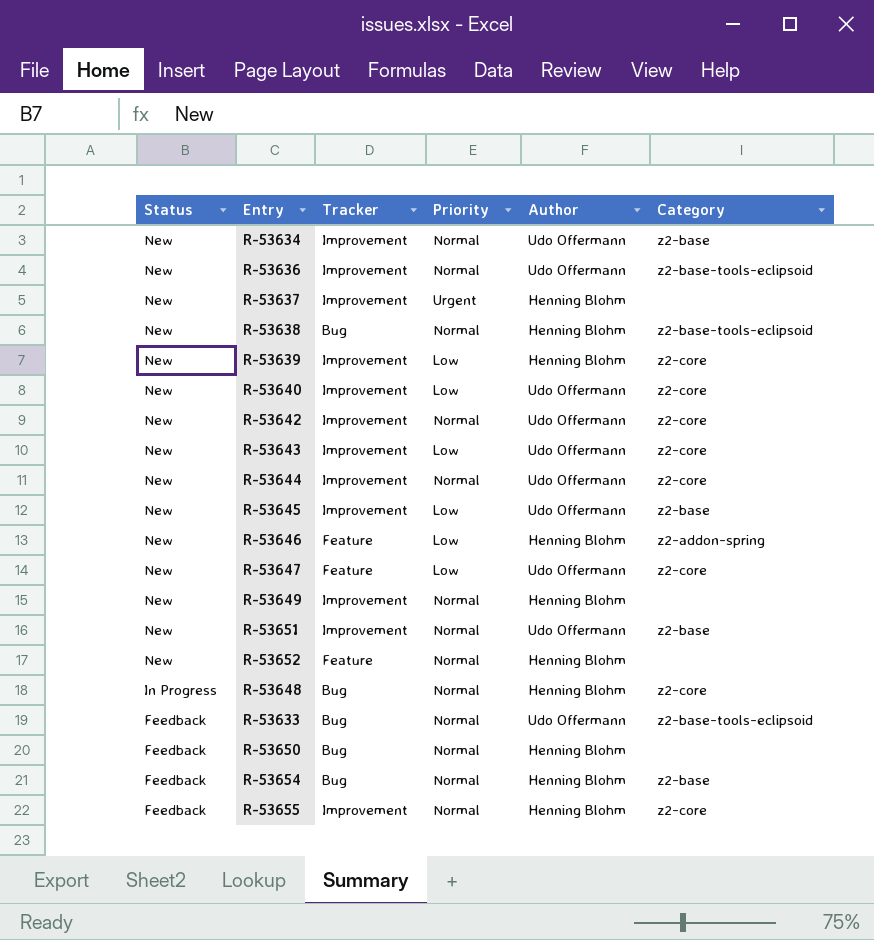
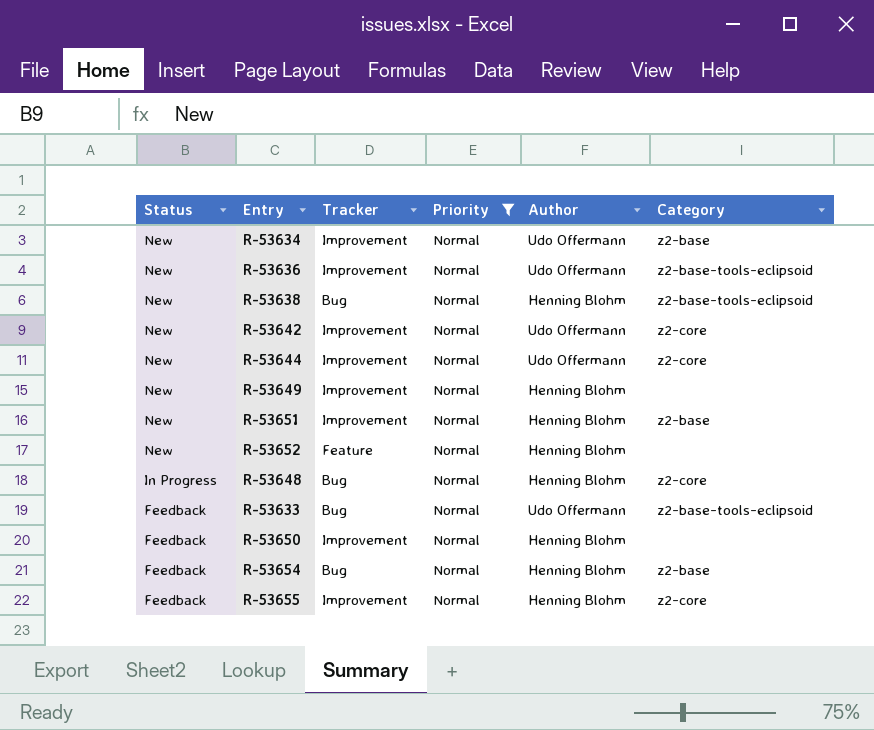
filter: none -> Priority = Normal
R-53651 | Author: Udo Offermann -> Henning Blohm
R-53650 | Tracker: Bug -> Improvement

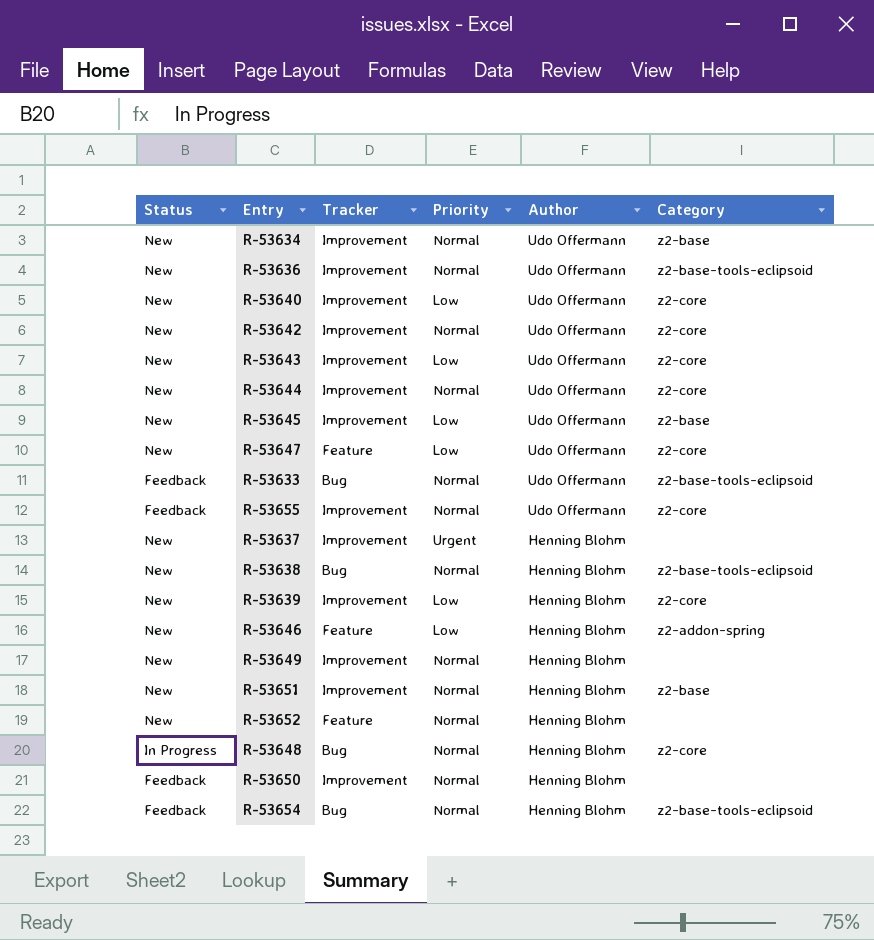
filter: Priority = Normal -> none
row order: Status descending -> Author descending
R-53655 | Author: Henning Blohm -> Udo Offermann
R-53654 | Category: z2-base -> z2-base-tools-eclipsoid

